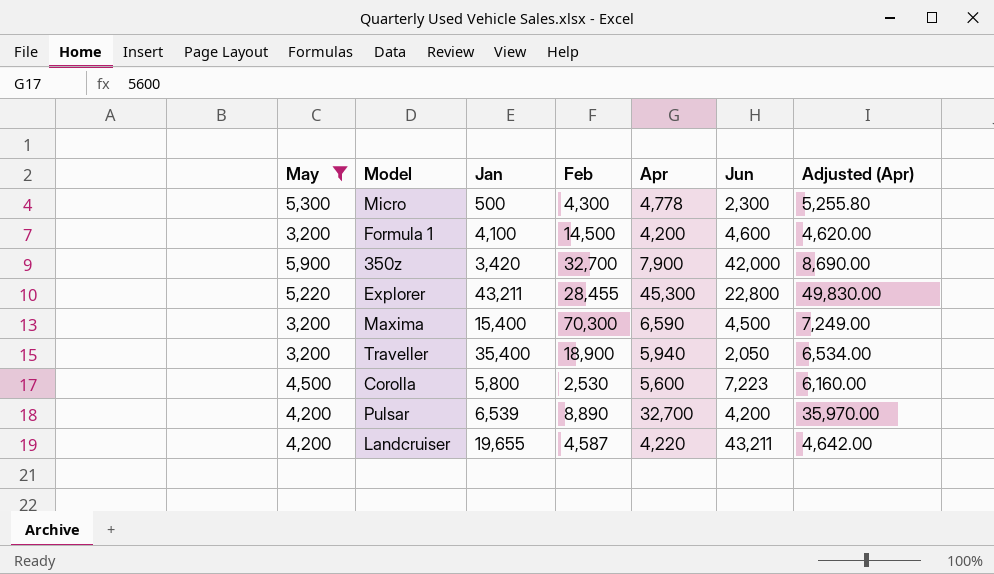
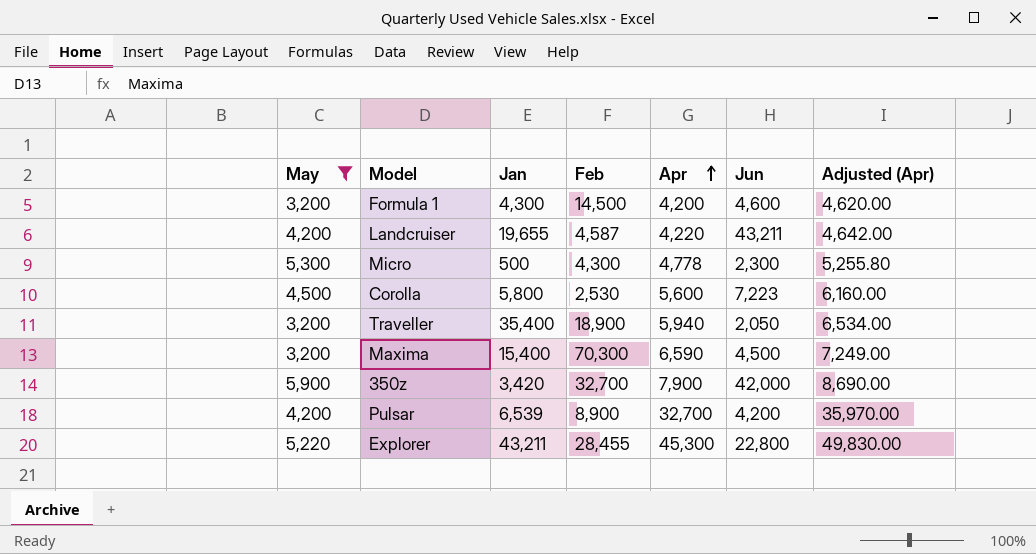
row order: none -> Apr ascending
Formula 1 | Jan: 4,100 -> 4,300
Pulsar | Feb: 8,890 -> 8,900

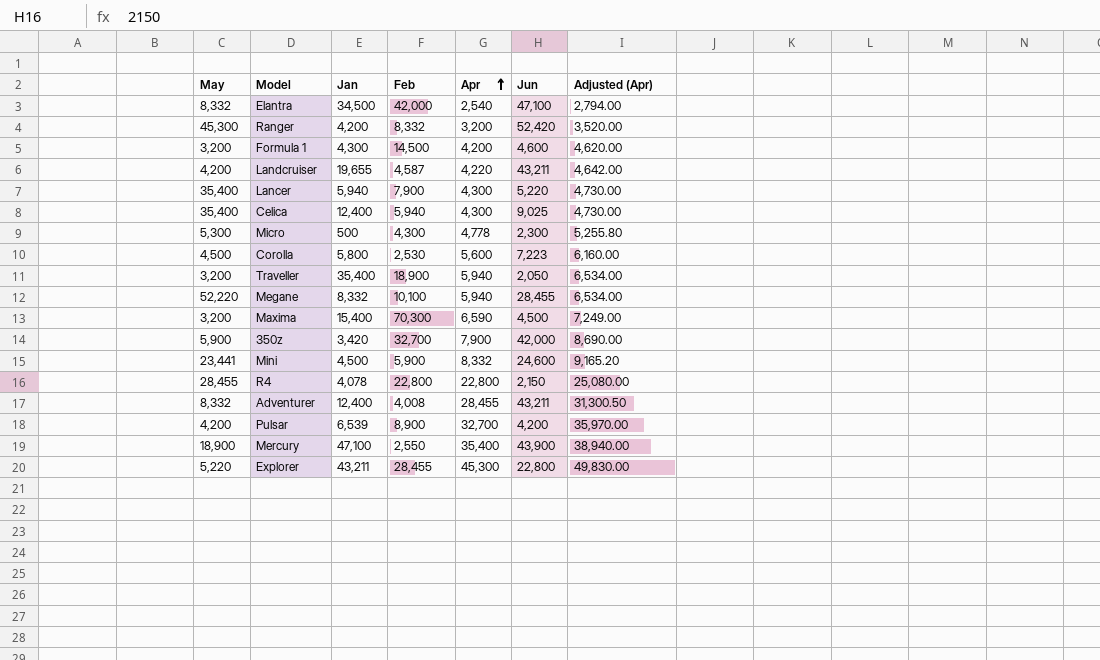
filter: May <= 5,900 -> none

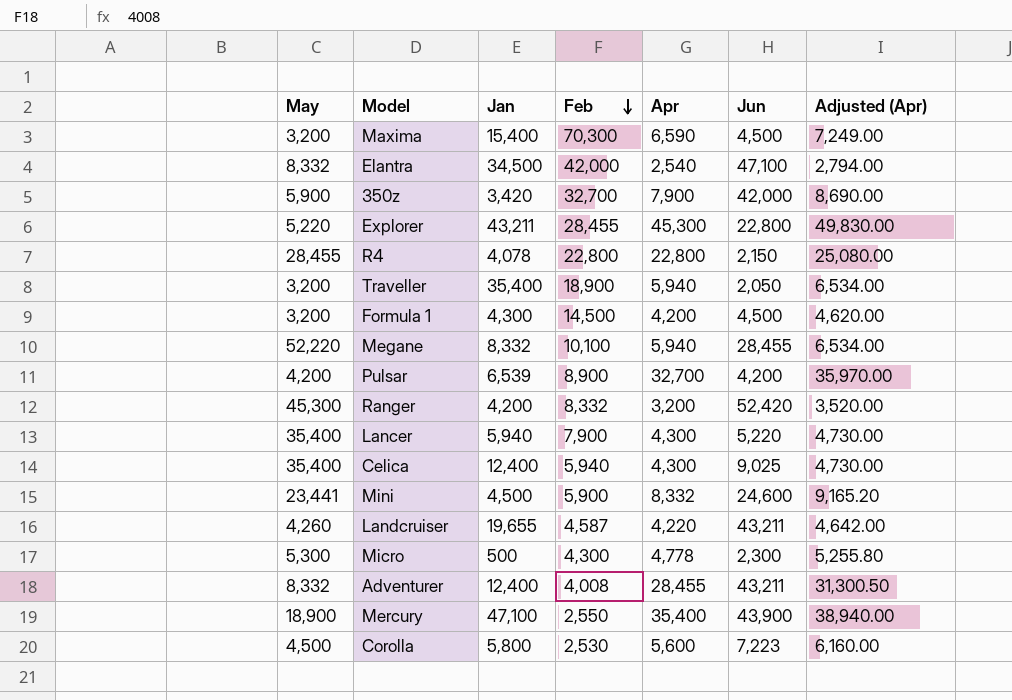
row order: Apr ascending -> Feb descending
Formula 1 | Jun: 4,600 -> 4,500
Landcruiser | May: 4,200 -> 4,260

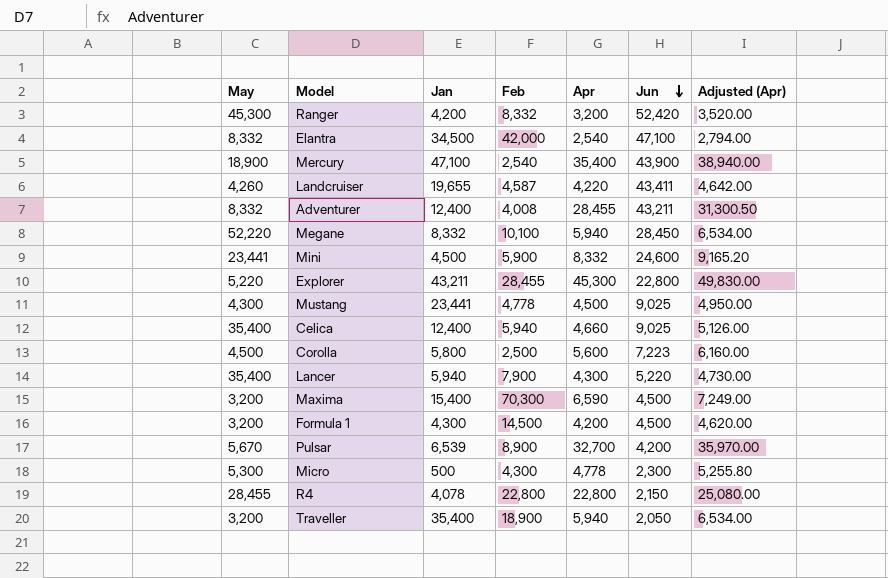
row order: Feb descending -> Jun descending
row 350z: 5,900 | 3,420 | 32,700 | 7,900 | 42,000 | 8,690.00 -> none
Mercury | Feb: 2,550 -> 2,540
Landcruiser | Jun: 43,211 -> 43,411
Megane | Jun: 28,455 -> 28,450
row Mustang: none -> 4,300 | 23,441 | 4,778 | 4,500 | 9,025 | 4,950.00
Celica | Apr: 4,300 -> 4,660
Celica | Adjusted (Apr): 4,730.00 -> 5,126.00
Corolla | Feb: 2,530 -> 2,500
Pulsar | May: 4,200 -> 5,670

